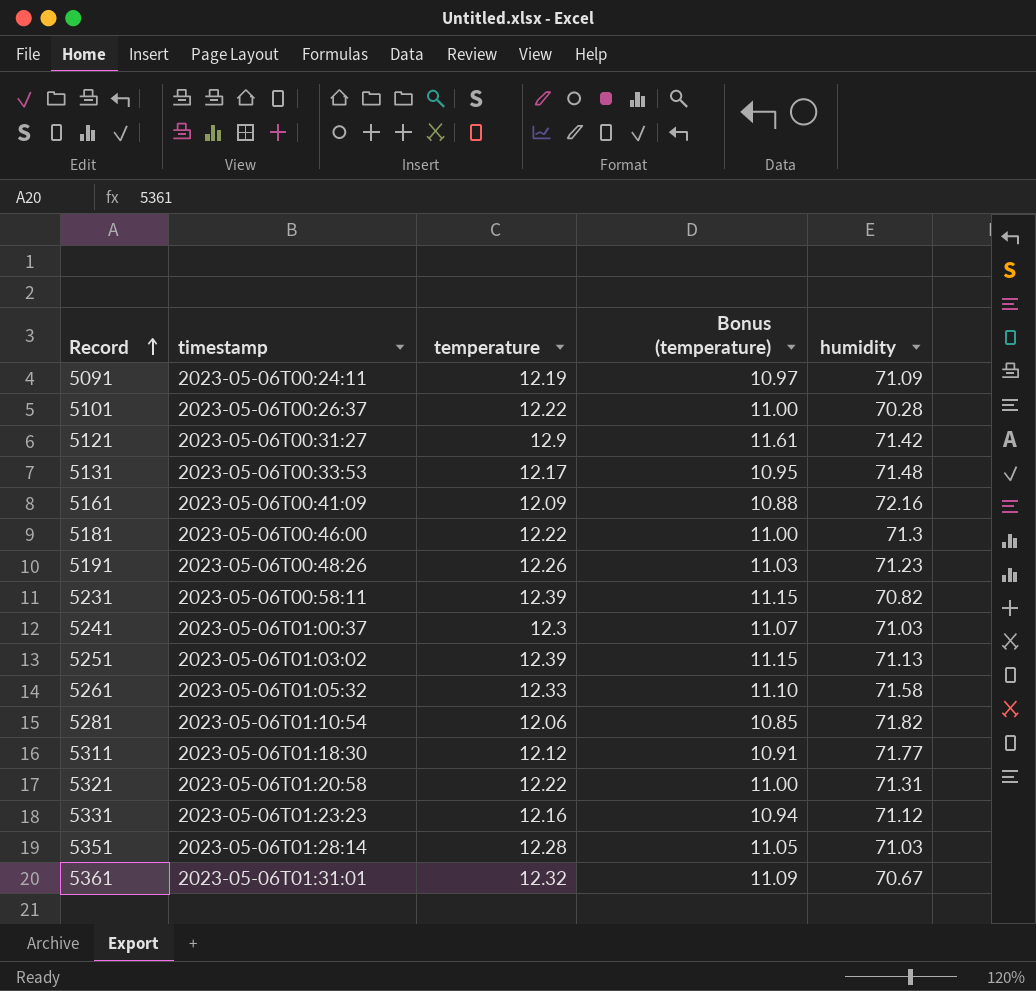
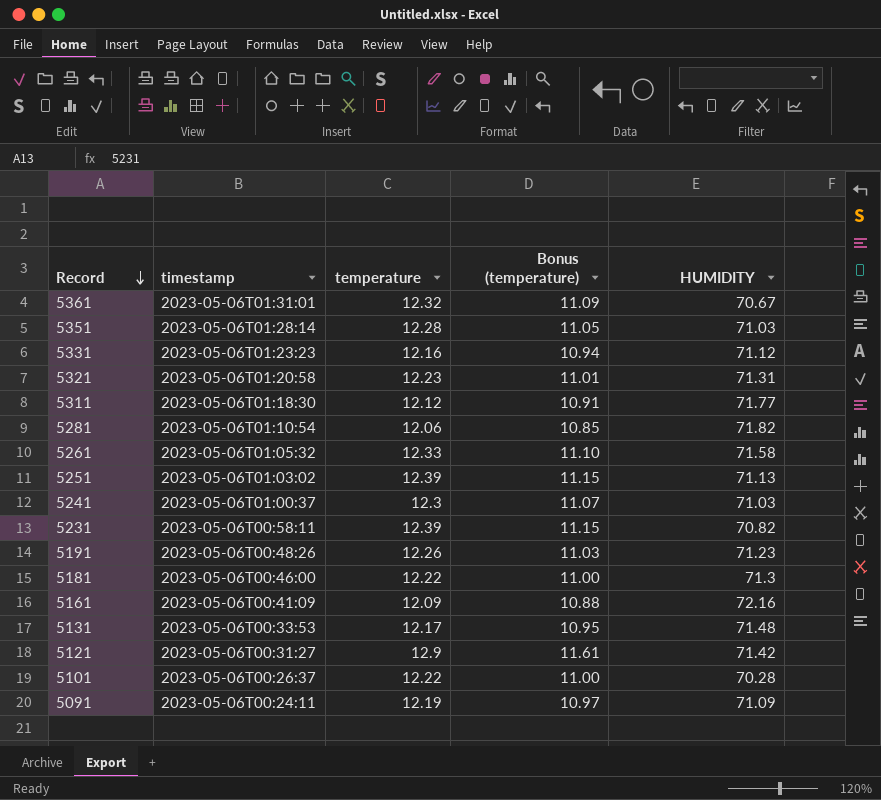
row order: Record ascending -> Record descending
column name: humidity -> HUMIDITY
5321 | temperature: 12.22 -> 12.23
5321 | Bonus (temperature): 11.00 -> 11.01

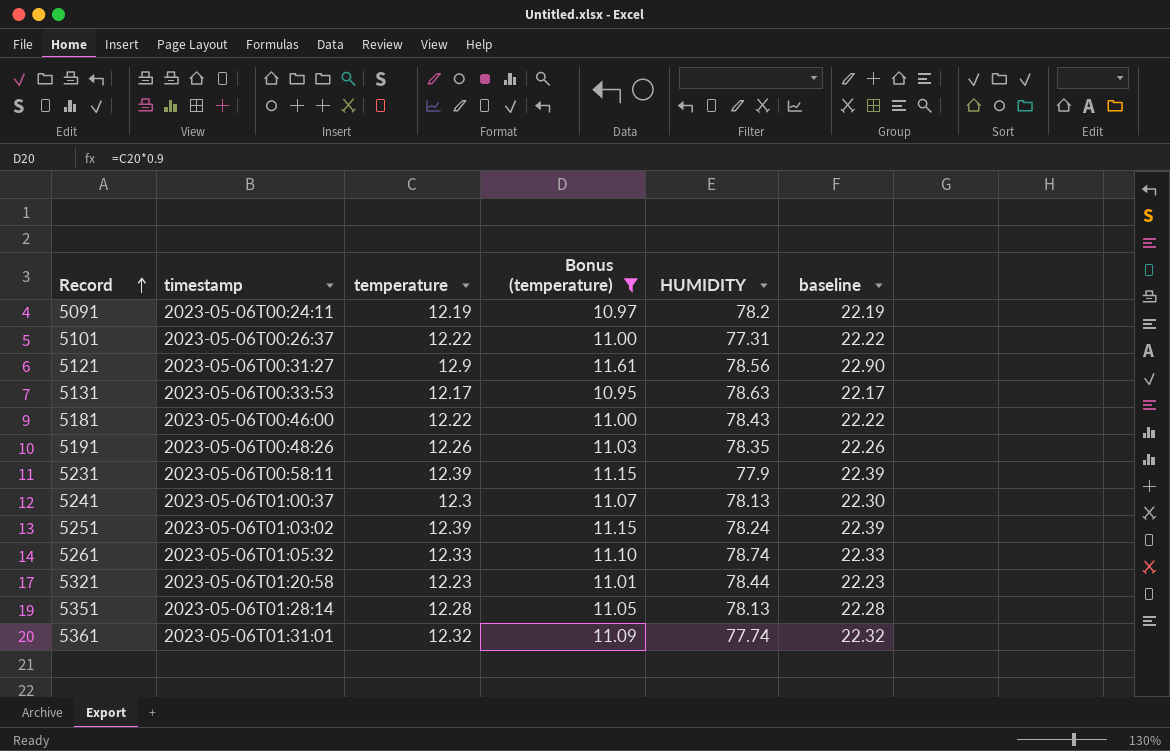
filter: none -> Bonus (temperature) >= 10.95
row order: Record descending -> Record ascending
column baseline | formula: none -> [temperature] + 10
5091 | HUMIDITY: 71.09 -> 78.2
5101 | HUMIDITY: 70.28 -> 77.31
5121 | HUMIDITY: 71.42 -> 78.56
5131 | HUMIDITY: 71.48 -> 78.63
5181 | HUMIDITY: 71.3 -> 78.43
5191 | HUMIDITY: 71.23 -> 78.35
5231 | HUMIDITY: 70.82 -> 77.9
5241 | HUMIDITY: 71.03 -> 78.13
5251 | HUMIDITY: 71.13 -> 78.24
5261 | HUMIDITY: 71.58 -> 78.74
5321 | HUMIDITY: 71.31 -> 78.44
5351 | HUMIDITY: 71.03 -> 78.13
5361 | HUMIDITY: 70.67 -> 77.74

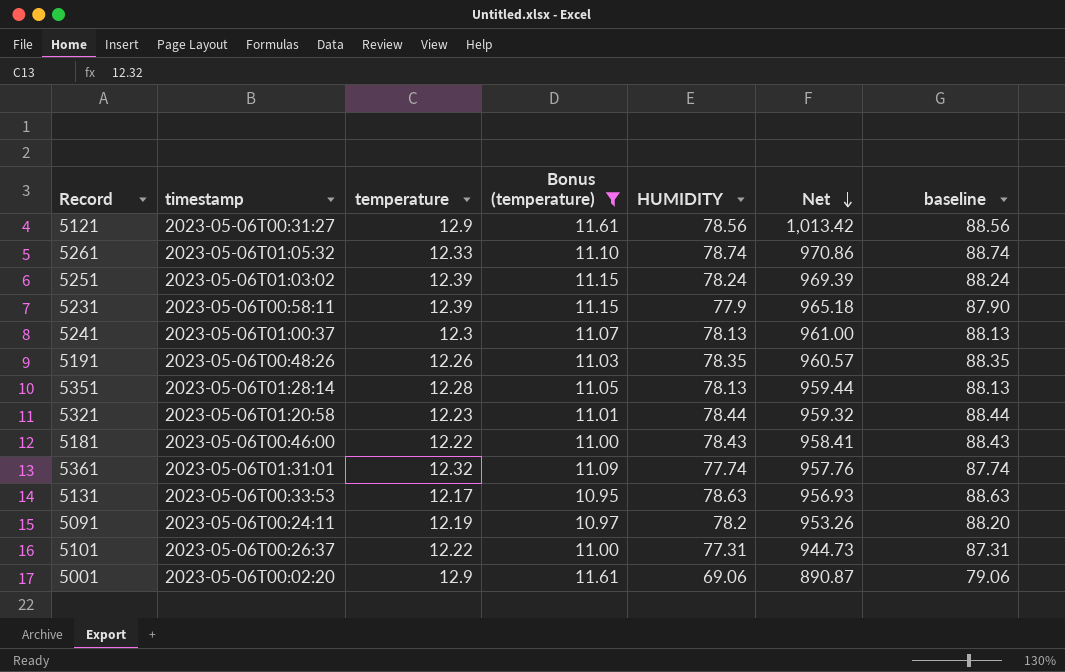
row order: Record ascending -> Net descending
column Net | formula: none -> [temperature] * [HUMIDITY]
column baseline | formula: [temperature] + 10 -> [HUMIDITY] + 10
row 5001: none -> 2023-05-06T00:02:20 | 12.9 | 11.61 | 69.06 | 890.87 | 79.06

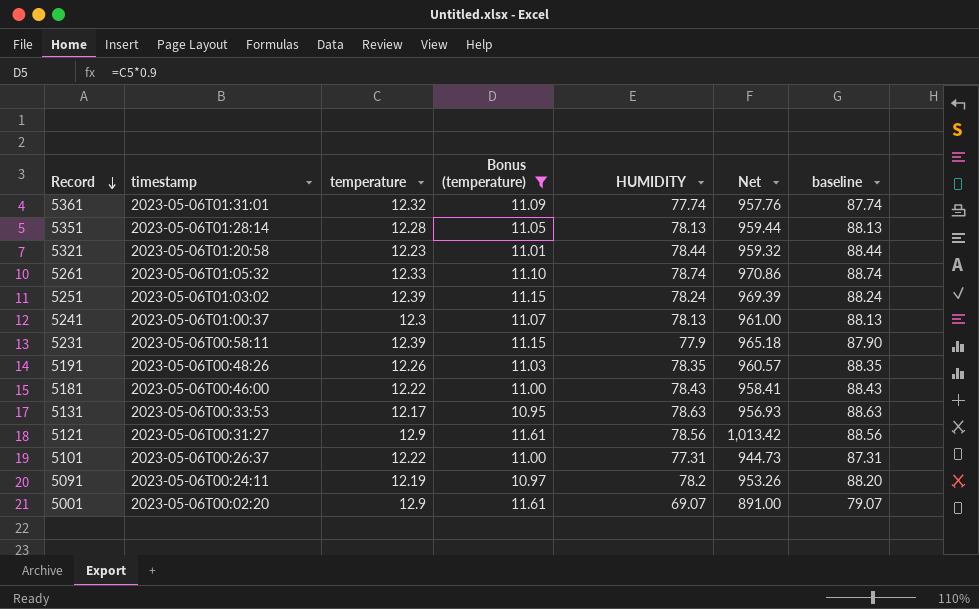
row order: Net descending -> Record descending
5001 | HUMIDITY: 69.06 -> 69.07
5001 | Net: 890.87 -> 891.00
5001 | baseline: 79.06 -> 79.07

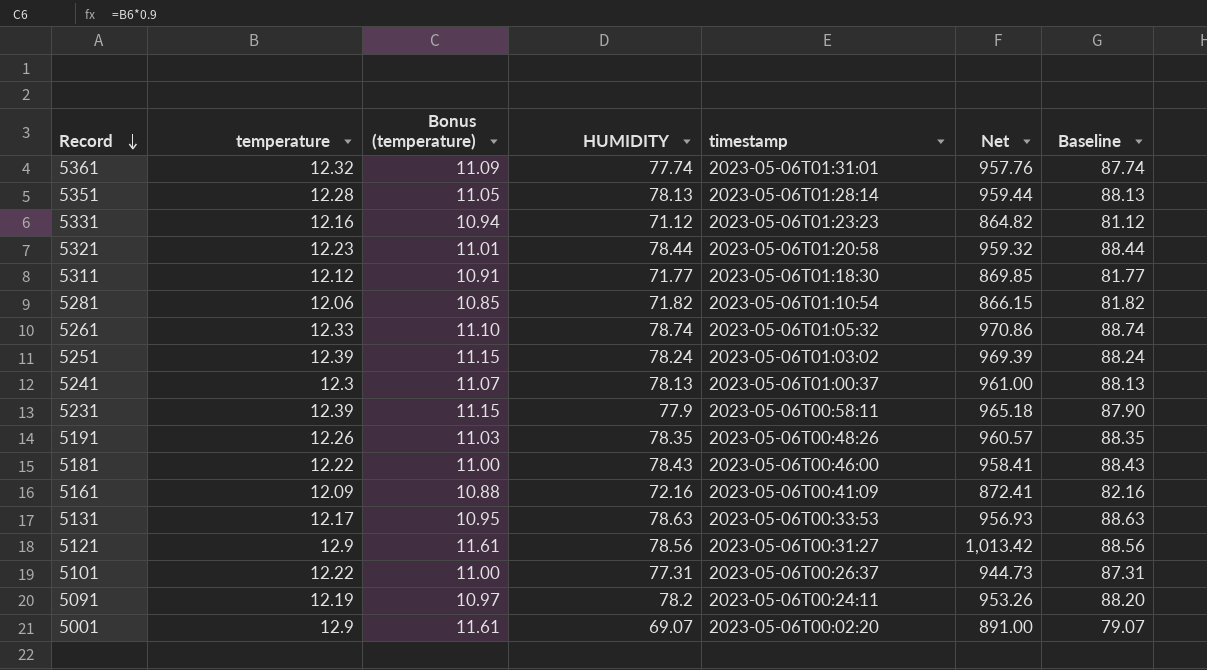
filter: Bonus (temperature) >= 10.95 -> none
column timestamp | position: 2 -> 5
column name: baseline -> Baseline

